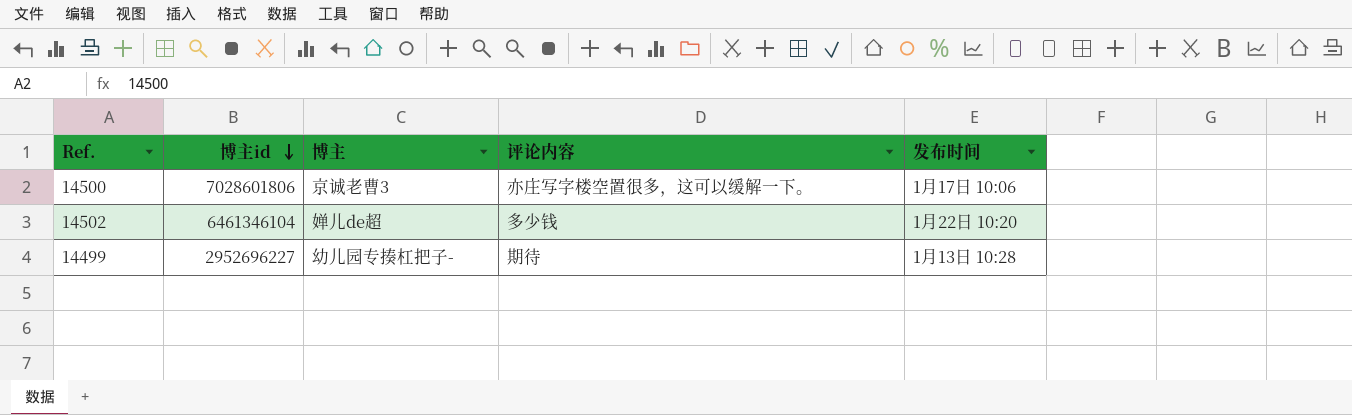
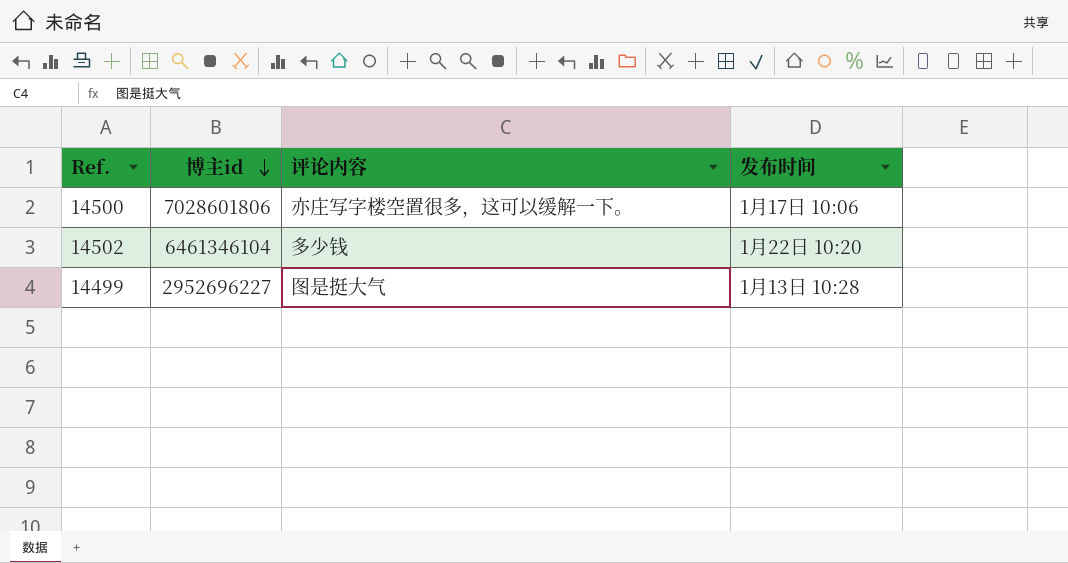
column 博主 | position: 3 -> none
14499 | 评论内容: 期待 -> 图是挺大气

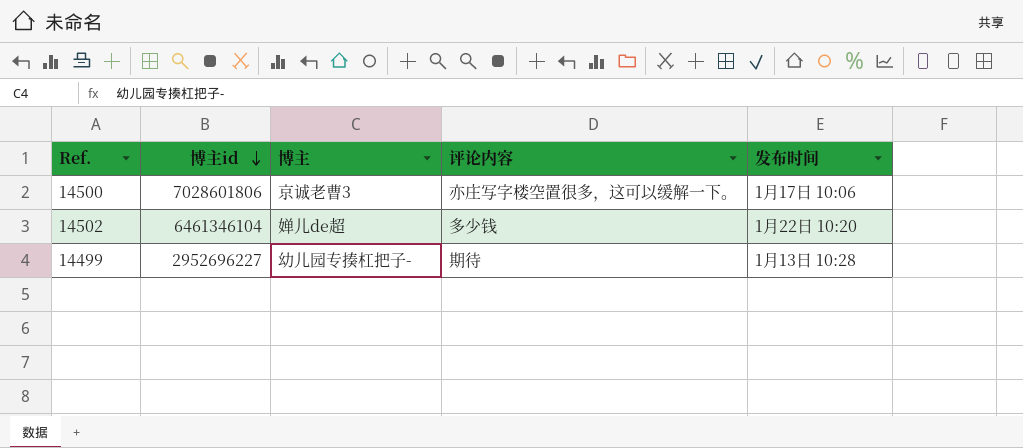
column 博主 | position: none -> 3
14499 | 评论内容: 图是挺大气 -> 期待

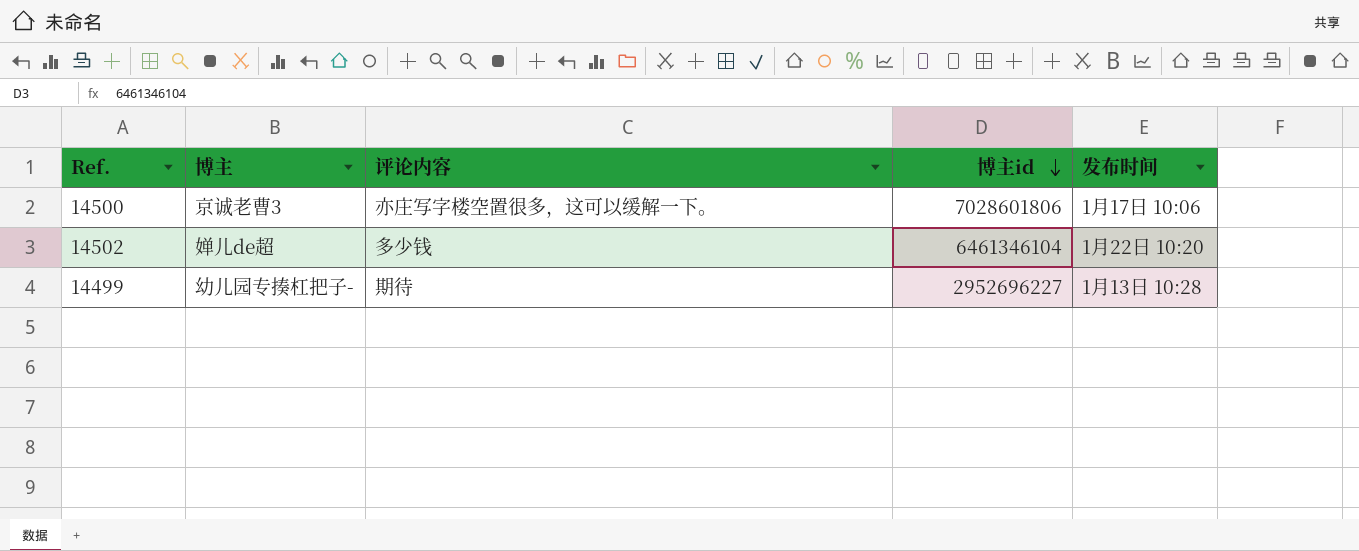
column 博主id | position: 2 -> 4

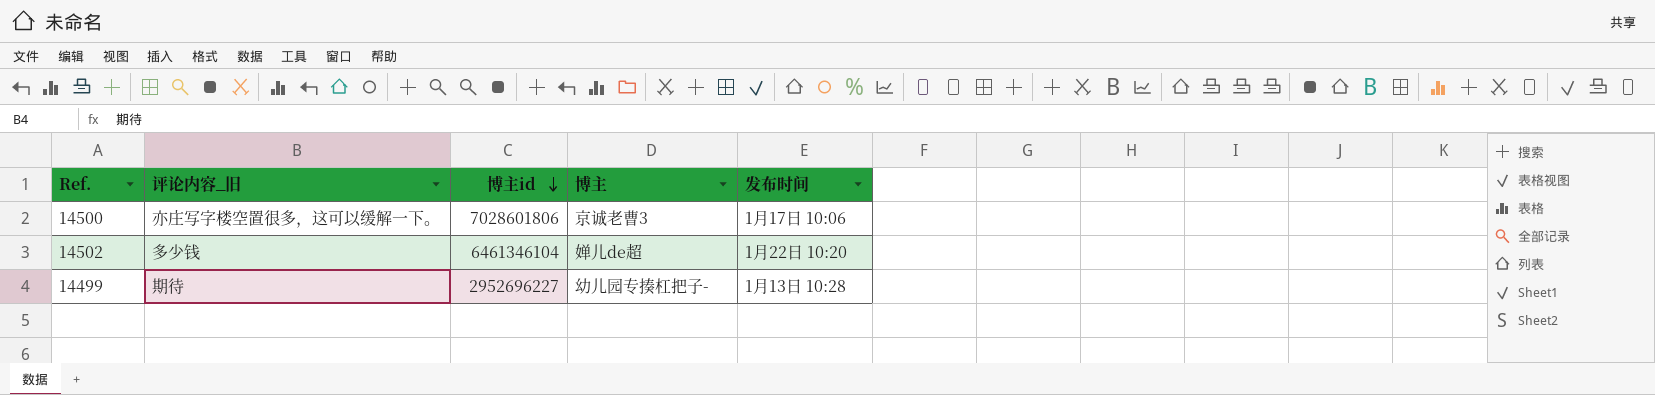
column name: 评论内容 -> 评论内容_旧
column 博主 | position: 2 -> 4

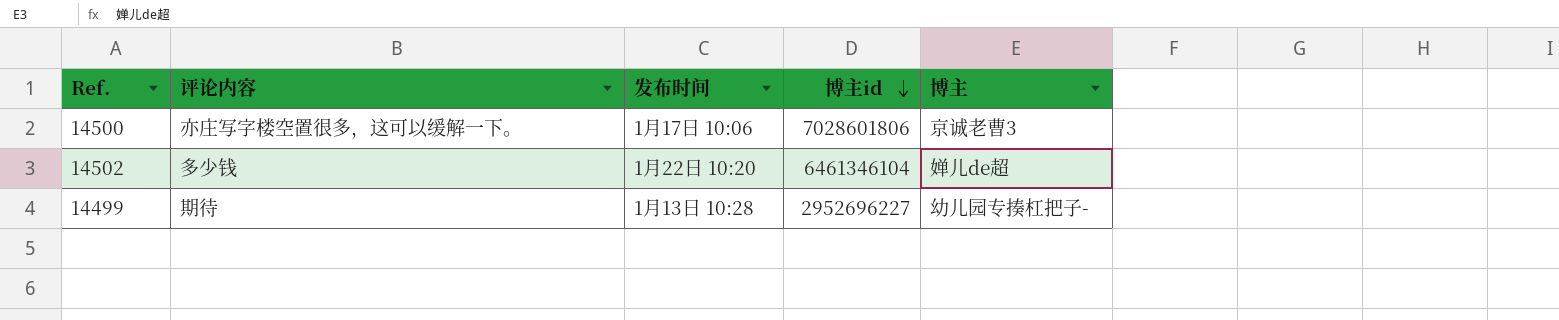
column name: 评论内容_旧 -> 评论内容
column 发布时间 | position: 5 -> 3

